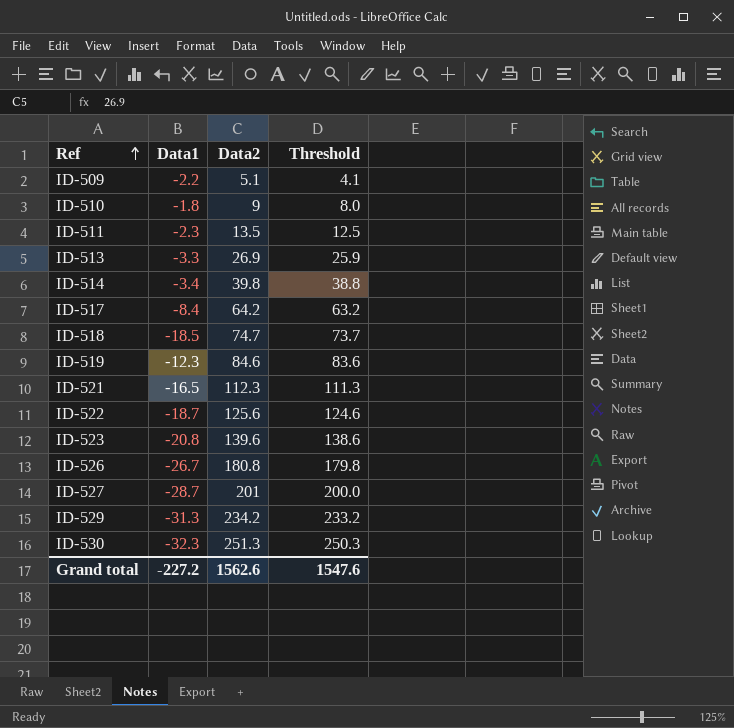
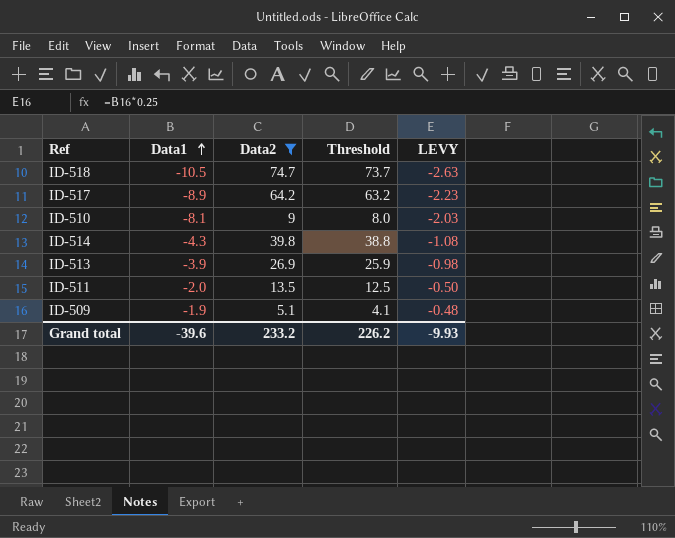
filter: none -> Data2 <= 74.7
row order: Ref ascending -> Data1 ascending
column LEVY | formula: none -> [Data1] * 0.25
ID-518 | Data1: -18.5 -> -10.5
ID-517 | Data1: -8.4 -> -8.9
ID-510 | Data1: -1.8 -> -8.1
ID-514 | Data1: -3.4 -> -4.3
ID-513 | Data1: -3.3 -> -3.9
ID-511 | Data1: -2.3 -> -2.0
ID-509 | Data1: -2.2 -> -1.9
Grand total | Data1: -227.2 -> -39.6
Grand total | Data2: 1562.6 -> 233.2
Grand total | Threshold: 1547.6 -> 226.2

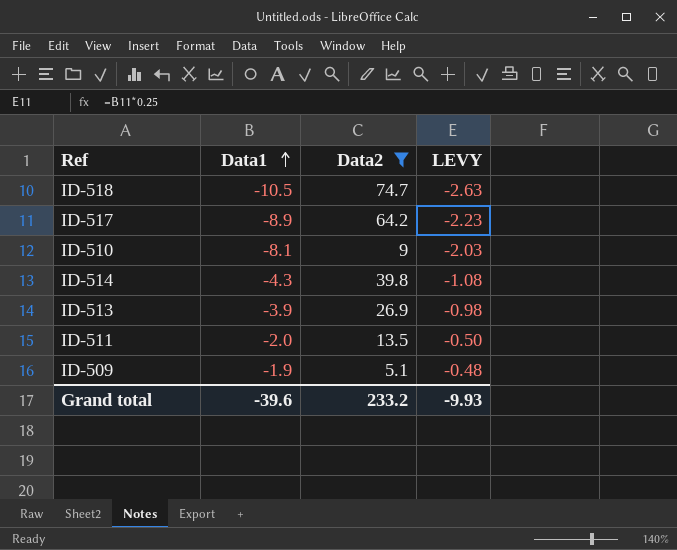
column Threshold | formula: [Data2] - 1 -> none

